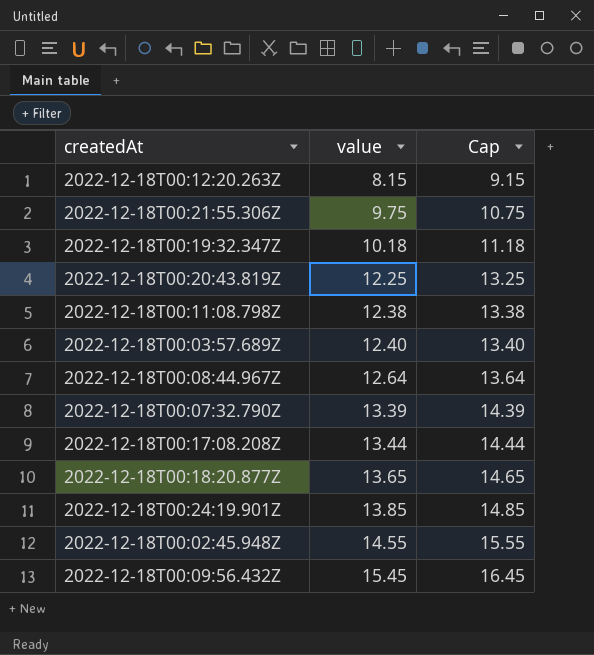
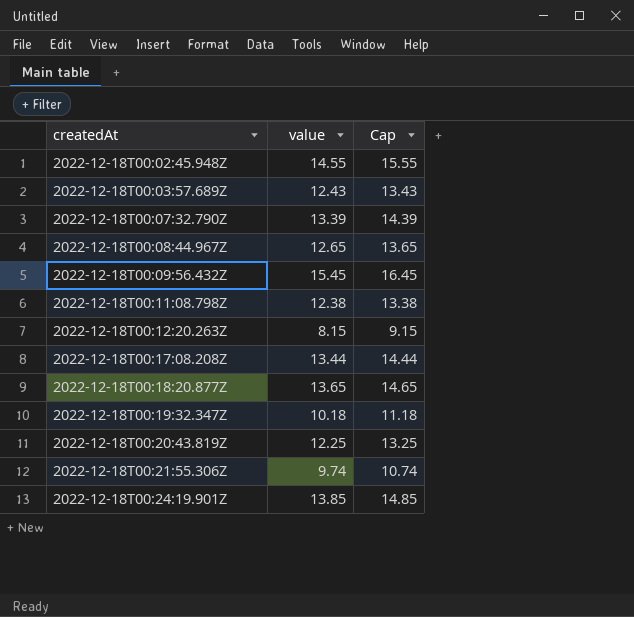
row order: value ascending -> createdAt ascending
2022-12-18T00:03:57.689Z | value: 12.40 -> 12.43
2022-12-18T00:03:57.689Z | Cap: 13.40 -> 13.43
2022-12-18T00:08:44.967Z | value: 12.64 -> 12.65
2022-12-18T00:08:44.967Z | Cap: 13.64 -> 13.65
2022-12-18T00:21:55.306Z | value: 9.75 -> 9.74
2022-12-18T00:21:55.306Z | Cap: 10.75 -> 10.74

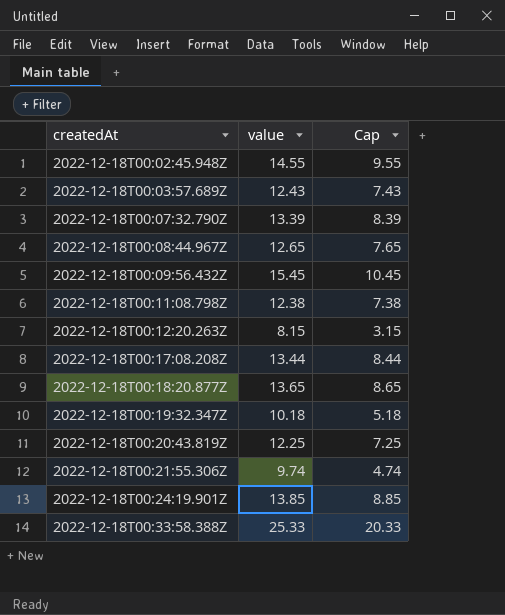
column Cap | formula: [value] + 1 -> [value] - 5
row 2022-12-18T00:33:58.388Z: none -> 25.33 | 20.33

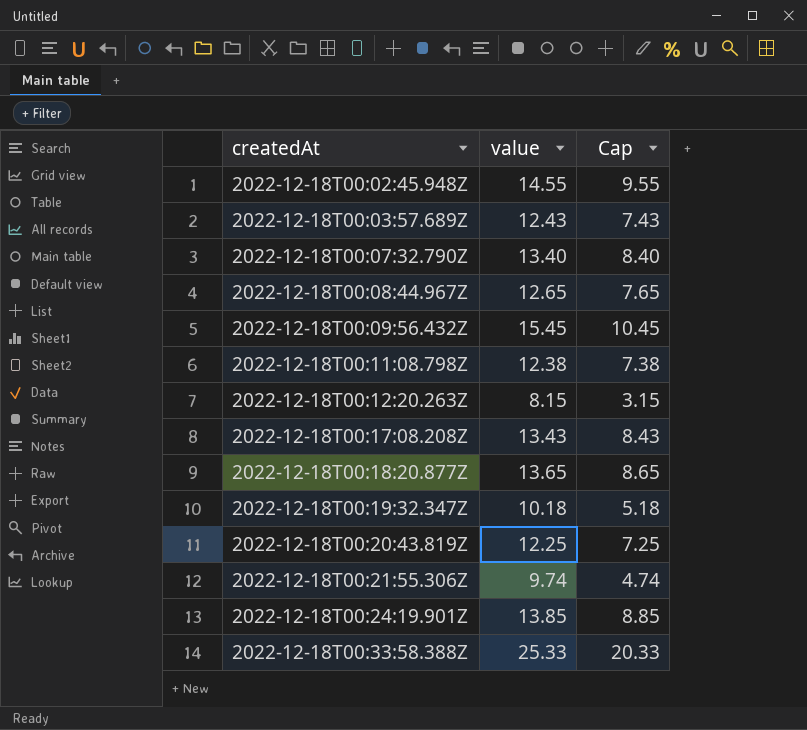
2022-12-18T00:07:32.790Z | value: 13.39 -> 13.40
2022-12-18T00:07:32.790Z | Cap: 8.39 -> 8.40
2022-12-18T00:17:08.208Z | value: 13.44 -> 13.43
2022-12-18T00:17:08.208Z | Cap: 8.44 -> 8.43

